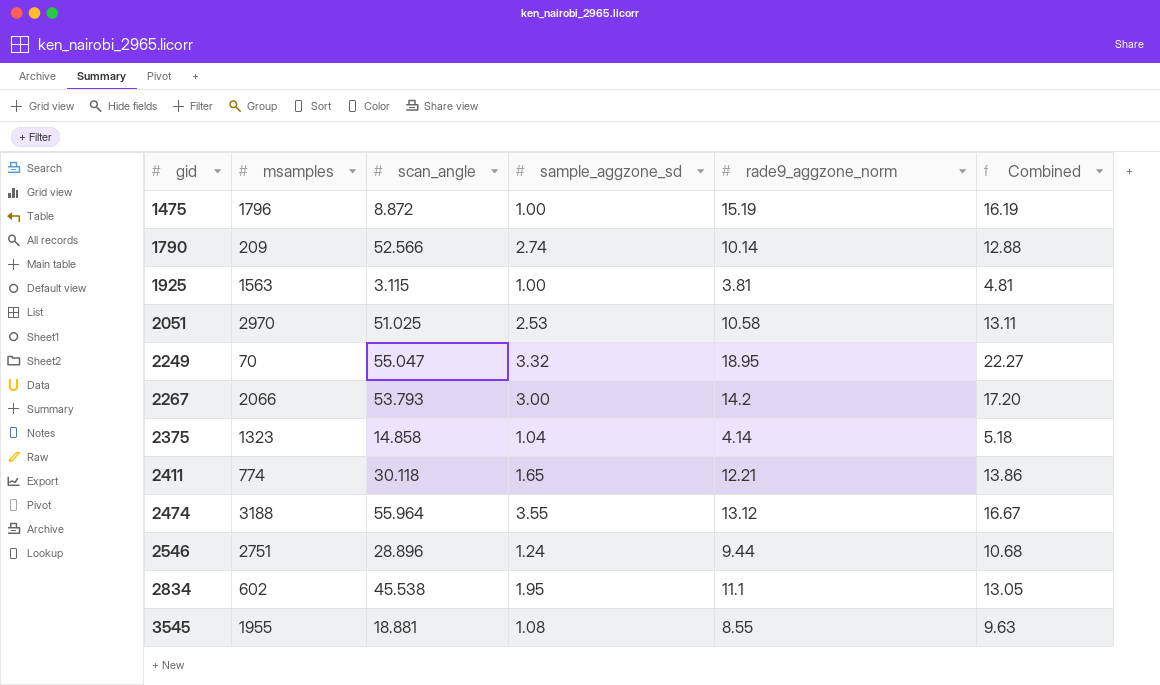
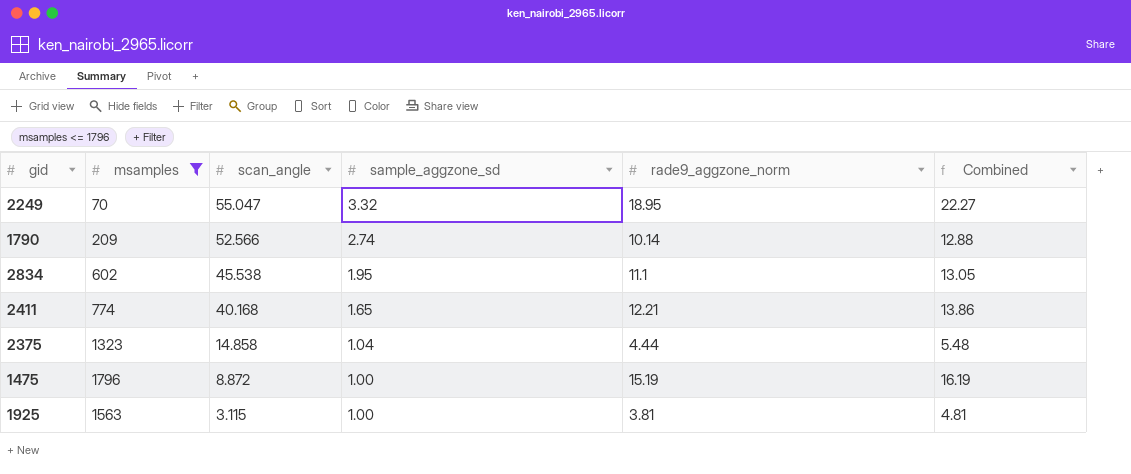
filter: none -> msamples <= 1796
row order: gid ascending -> scan_angle descending
2411 | scan_angle: 30.118 -> 40.168
2375 | rade9_aggzone_norm: 4.14 -> 4.44
2375 | Combined: 5.18 -> 5.48

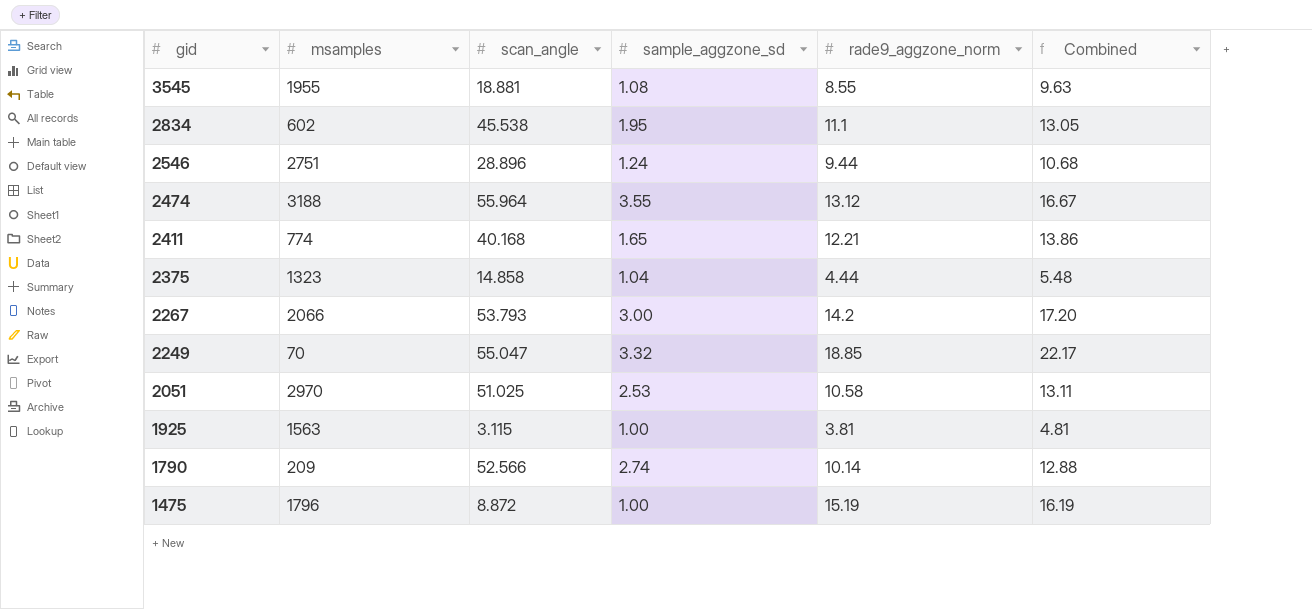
filter: msamples <= 1796 -> none
row order: scan_angle descending -> gid descending
2249 | rade9_aggzone_norm: 18.95 -> 18.85
2249 | Combined: 22.27 -> 22.17

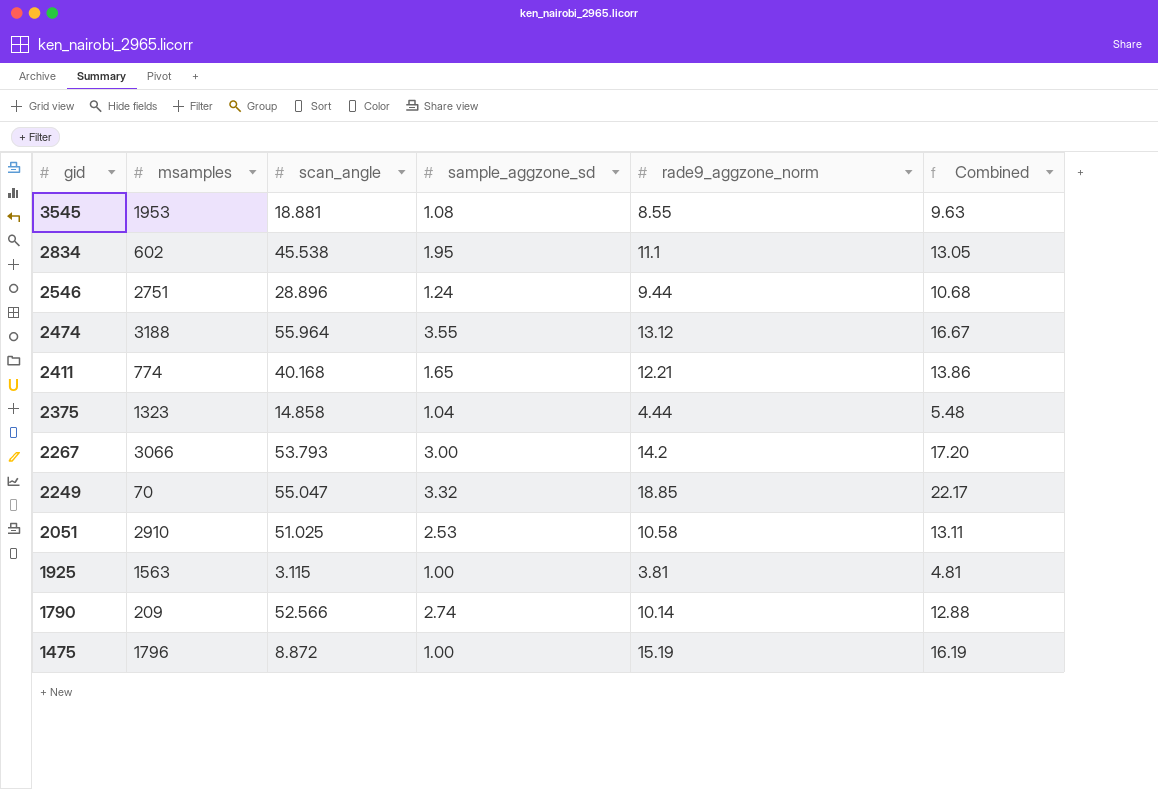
3545 | msamples: 1955 -> 1953
2267 | msamples: 2066 -> 3066
2051 | msamples: 2970 -> 2910

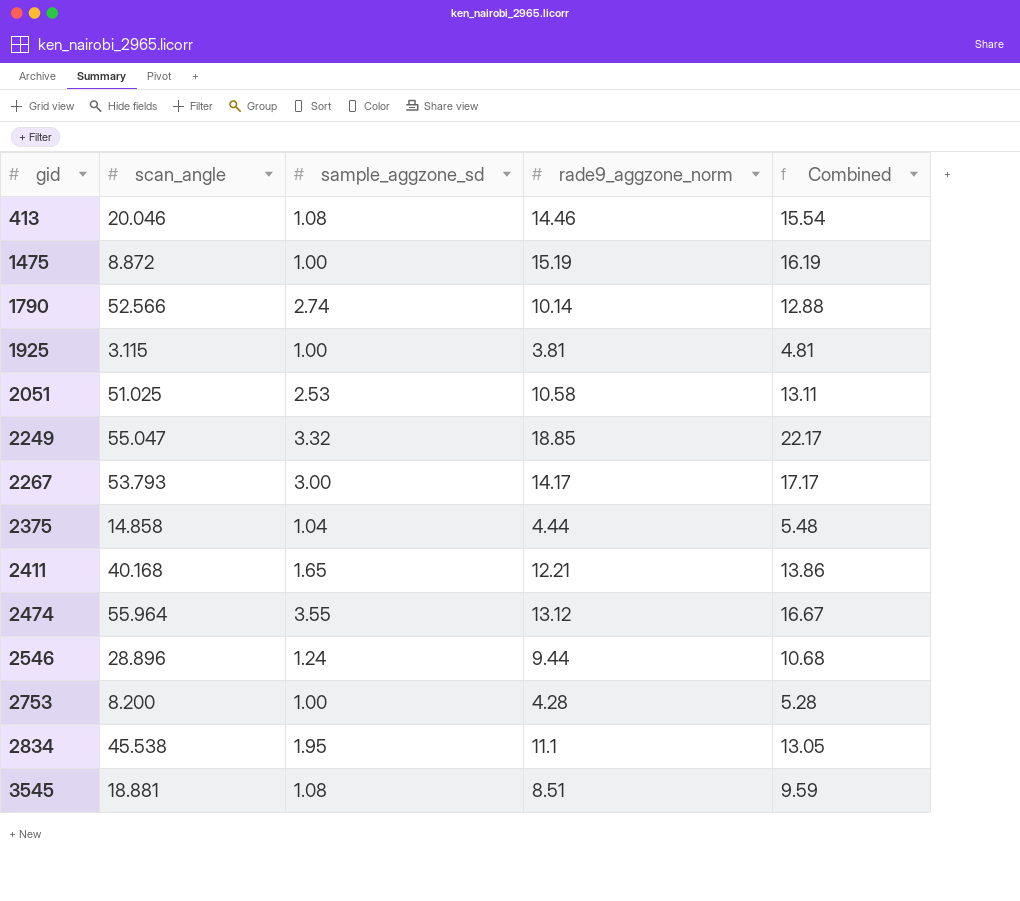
row order: gid descending -> gid ascending
column msamples | position: 2 -> none
row 413: none -> 20.046 | 1.08 | 14.46 | 15.54
2267 | rade9_aggzone_norm: 14.2 -> 14.17
2267 | Combined: 17.20 -> 17.17
row 2753: none -> 8.200 | 1.00 | 4.28 | 5.28
3545 | rade9_aggzone_norm: 8.55 -> 8.51
3545 | Combined: 9.63 -> 9.59

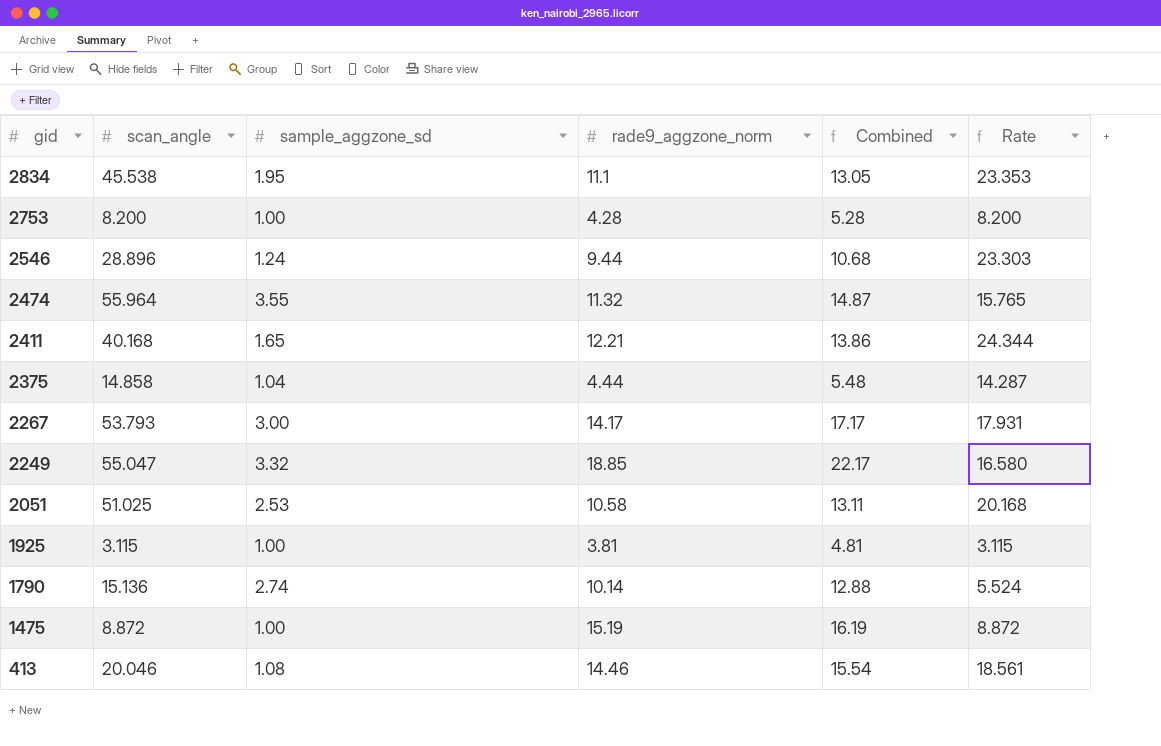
row order: gid ascending -> gid descending
column Rate | formula: none -> [scan_angle] / [sample_aggzone_sd]
row 3545: 18.881 | 1.08 | 8.51 | 9.59 -> none
2474 | rade9_aggzone_norm: 13.12 -> 11.32
2474 | Combined: 16.67 -> 14.87
1790 | scan_angle: 52.566 -> 15.136

